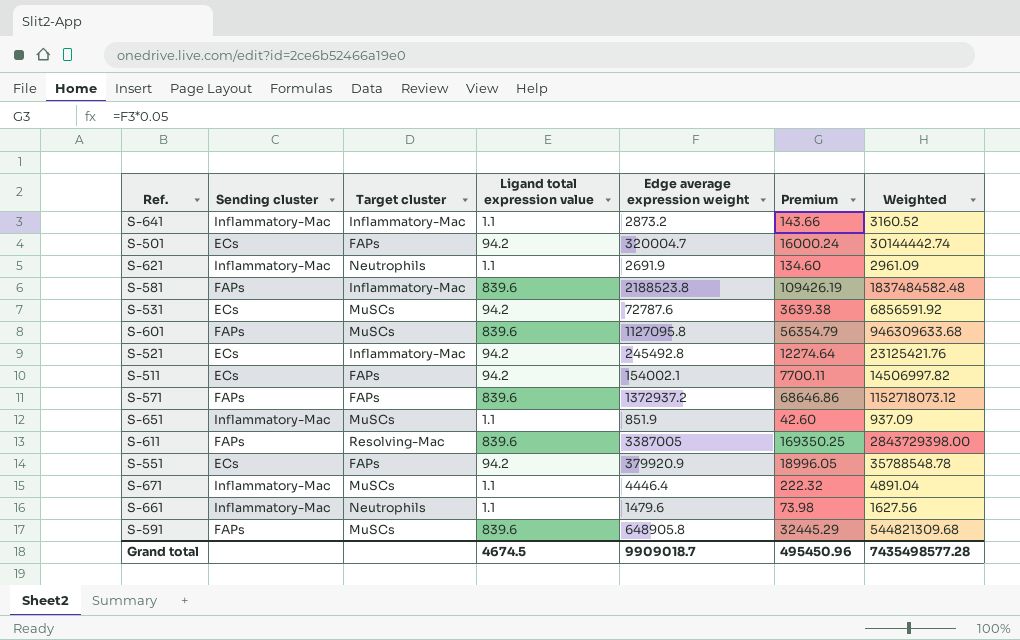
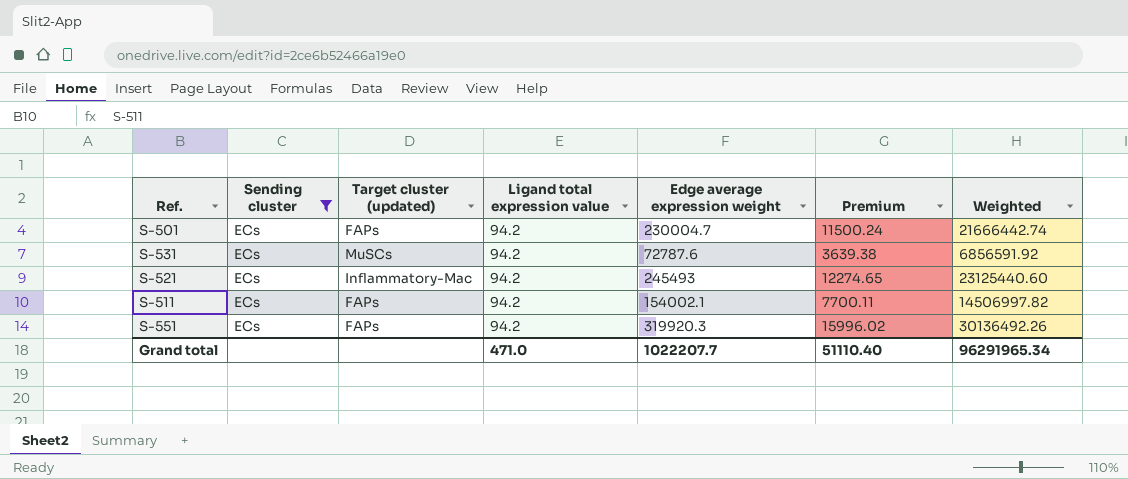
filter: none -> Sending cluster = ECs
column name: Target cluster -> Target cluster (updated)
S-501 | Edge average expression weight: 320004.7 -> 230004.7
S-501 | Premium: 16000.24 -> 11500.24
S-501 | Weighted: 30144442.74 -> 21666442.74
S-521 | Edge average expression weight: 245492.8 -> 245493
S-521 | Premium: 12274.64 -> 12274.65
S-521 | Weighted: 23125421.76 -> 23125440.60
S-551 | Edge average expression weight: 379920.9 -> 319920.3
S-551 | Premium: 18996.05 -> 15996.02
S-551 | Weighted: 35788548.78 -> 30136492.26
Grand total | Ligand total expression value: 4674.5 -> 471.0
Grand total | Edge average expression weight: 9909018.7 -> 1022207.7
Grand total | Premium: 495450.96 -> 51110.40
Grand total | Weighted: 7435498577.28 -> 96291965.34

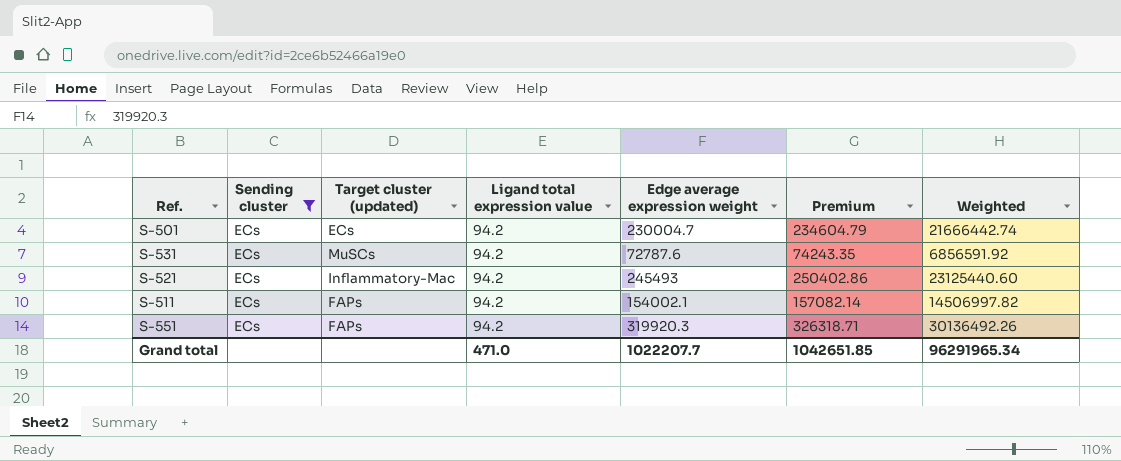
column Premium | formula: [Edge average expression weight] * 0.05 -> [Edge average expression weight] * 1.02
S-501 | Target cluster (updated): FAPs -> ECs
Grand total | Premium: 51110.40 -> 1042651.85

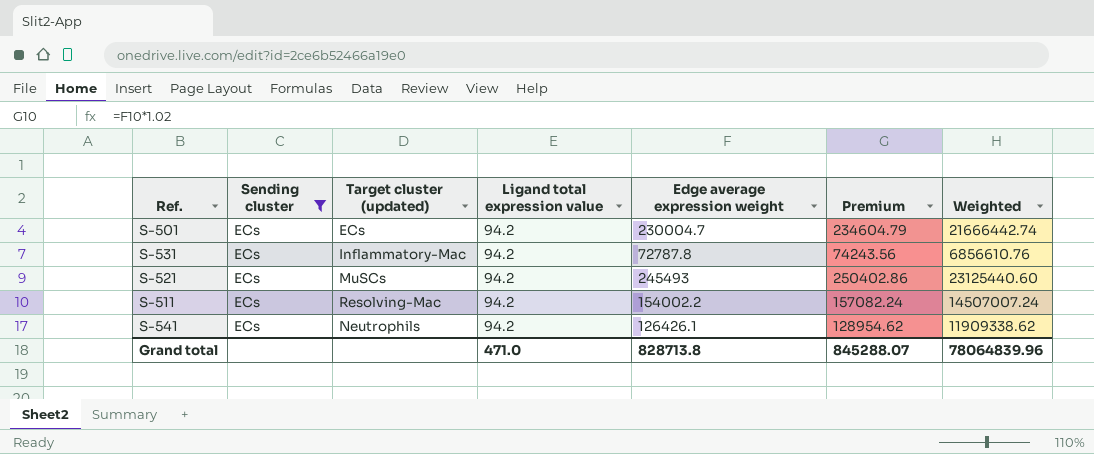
row S-551: ECs | FAPs | 94.2 | 319920.3 | 326318.71 | 30136492.26 -> none
S-531 | Target cluster (updated): MuSCs -> Inflammatory-Mac
S-531 | Edge average expression weight: 72787.6 -> 72787.8
S-531 | Premium: 74243.35 -> 74243.56
S-531 | Weighted: 6856591.92 -> 6856610.76
S-521 | Target cluster (updated): Inflammatory-Mac -> MuSCs
S-511 | Target cluster (updated): FAPs -> Resolving-Mac
S-511 | Edge average expression weight: 154002.1 -> 154002.2
S-511 | Premium: 157082.14 -> 157082.24
S-511 | Weighted: 14506997.82 -> 14507007.24
row S-541: none -> ECs | Neutrophils | 94.2 | 126426.1 | 128954.62 | 11909338.62
Grand total | Edge average expression weight: 1022207.7 -> 828713.8
Grand total | Premium: 1042651.85 -> 845288.07
Grand total | Weighted: 96291965.34 -> 78064839.96

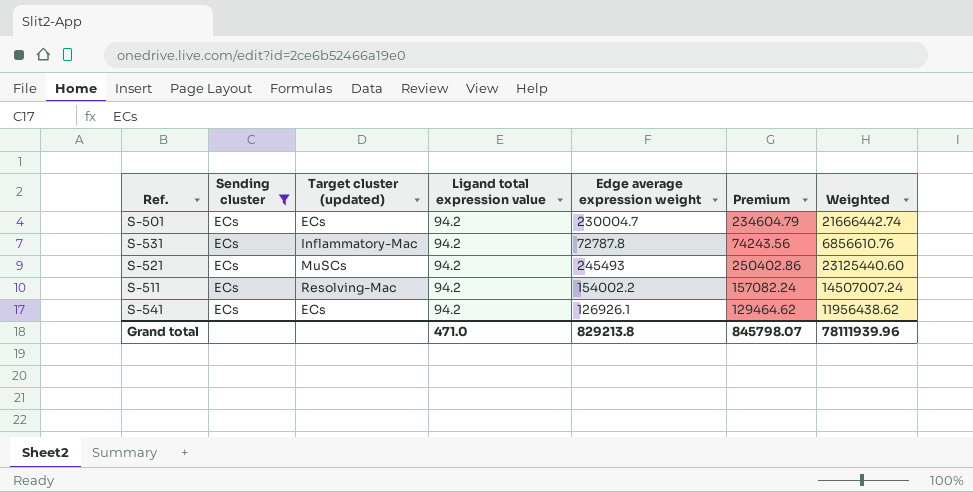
S-541 | Target cluster (updated): Neutrophils -> ECs
S-541 | Edge average expression weight: 126426.1 -> 126926.1
S-541 | Premium: 128954.62 -> 129464.62
S-541 | Weighted: 11909338.62 -> 11956438.62
Grand total | Edge average expression weight: 828713.8 -> 829213.8
Grand total | Premium: 845288.07 -> 845798.07
Grand total | Weighted: 78064839.96 -> 78111939.96

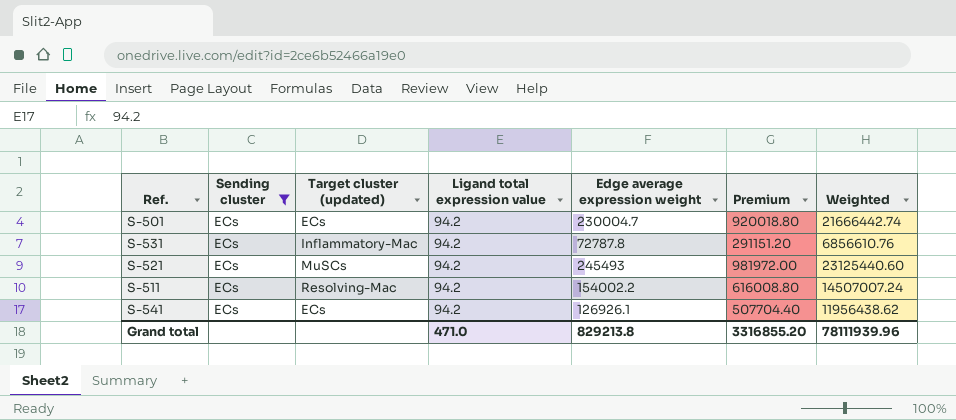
column Premium | formula: [Edge average expression weight] * 1.02 -> [Edge average expression weight] * 4
Grand total | Premium: 845798.07 -> 3316855.20

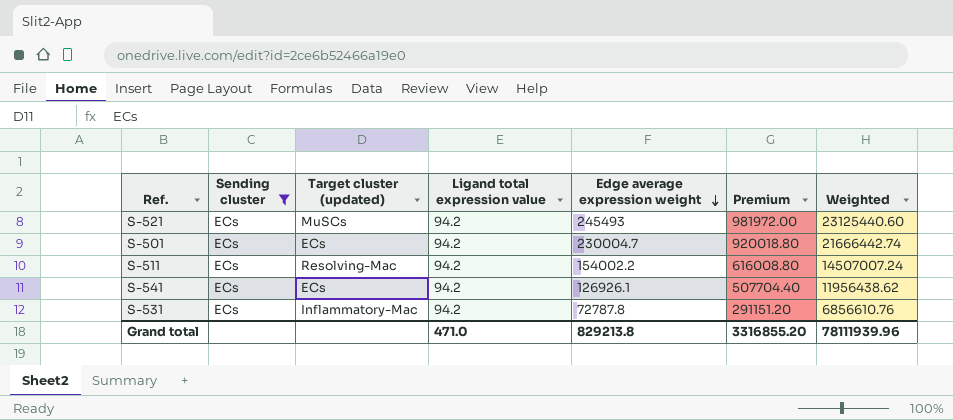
row order: none -> Edge average expression weight descending

